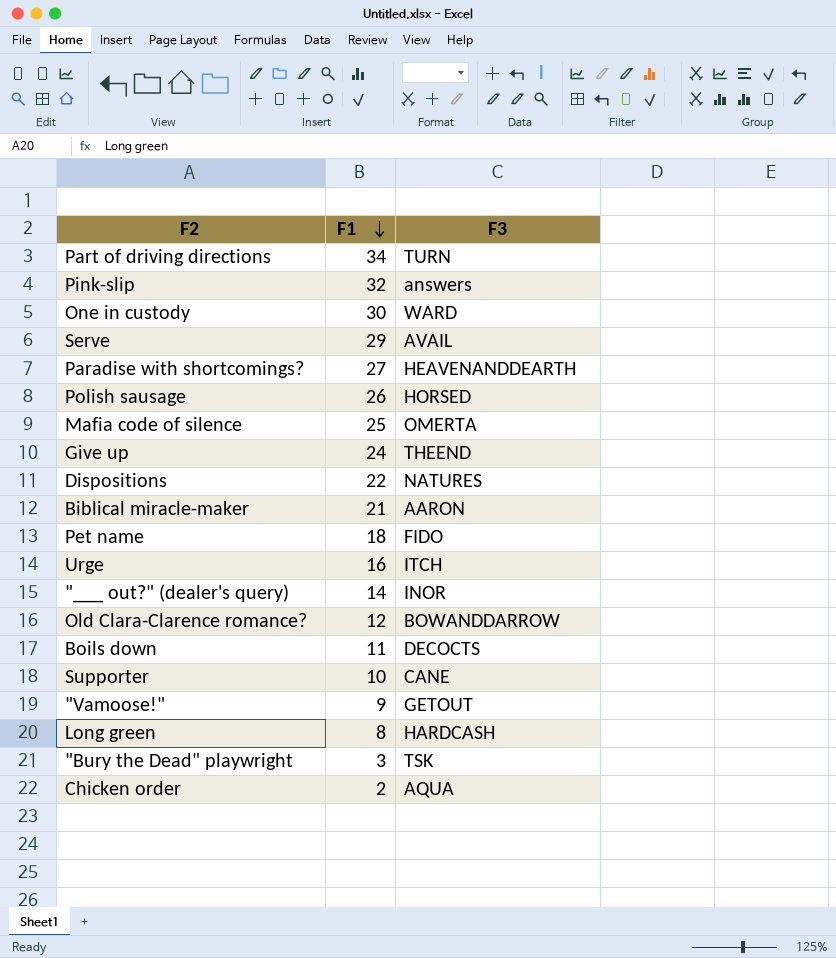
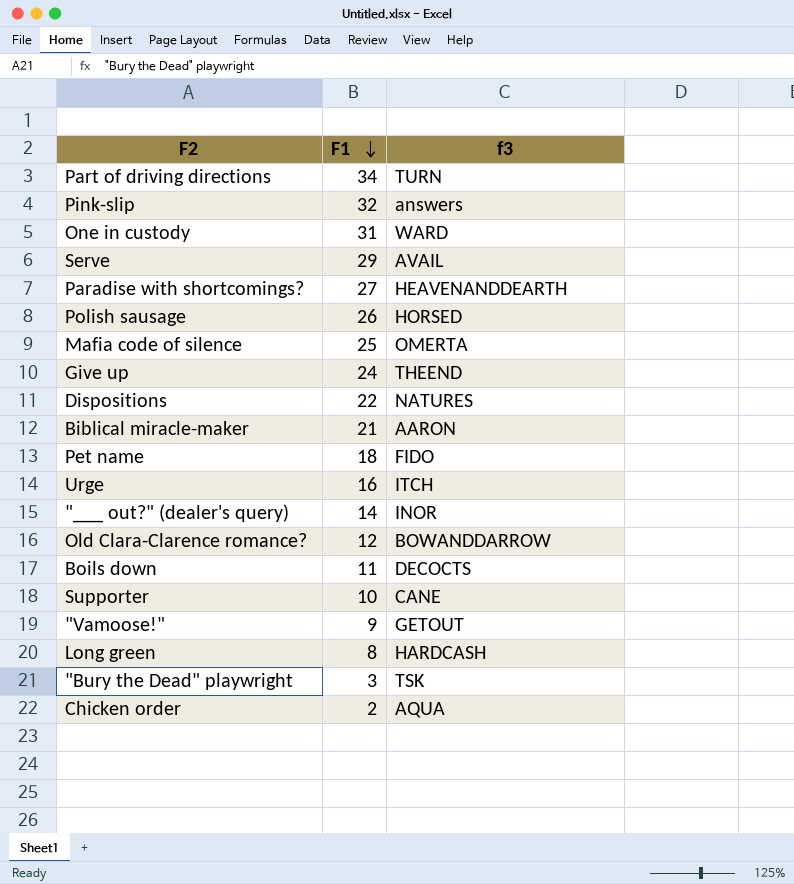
column name: F3 -> f3
One in custody | F1: 30 -> 31

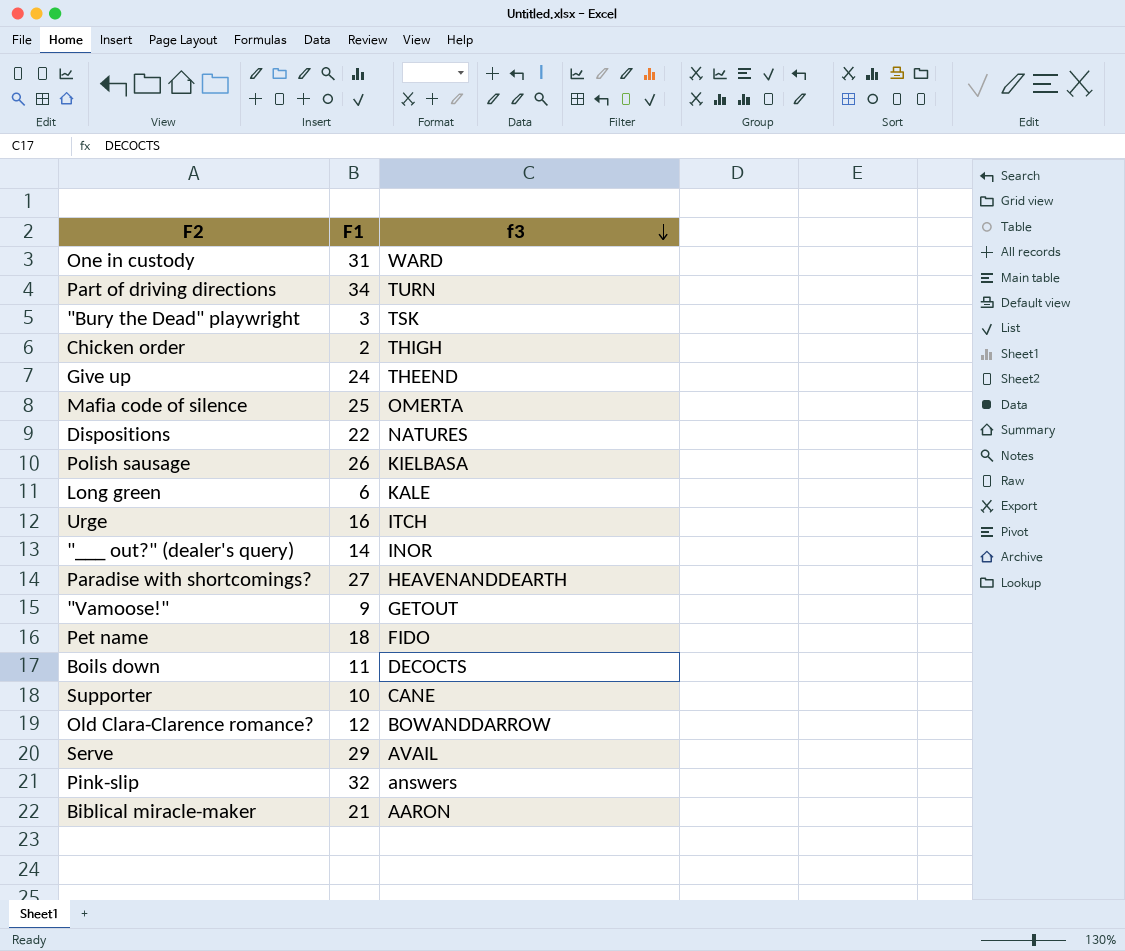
row order: F1 descending -> f3 descending
Chicken order | f3: AQUA -> THIGH
Polish sausage | f3: HORSED -> KIELBASA
Long green | F1: 8 -> 6
Long green | f3: HARDCASH -> KALE

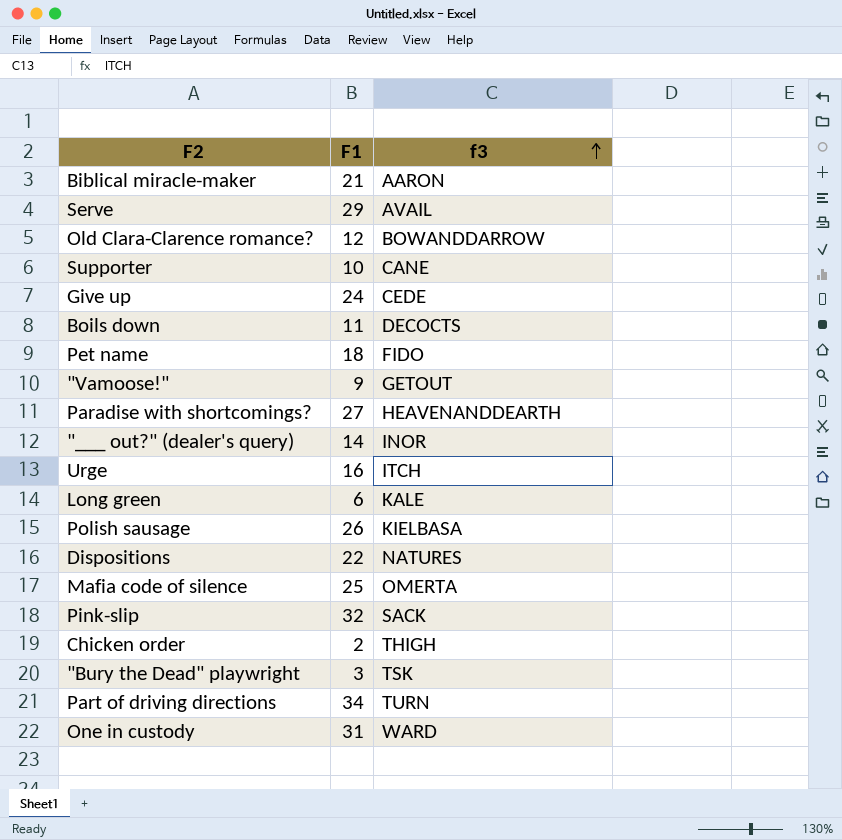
row order: f3 descending -> f3 ascending
Give up | f3: THEEND -> CEDE
Pink-slip | f3: answers -> SACK

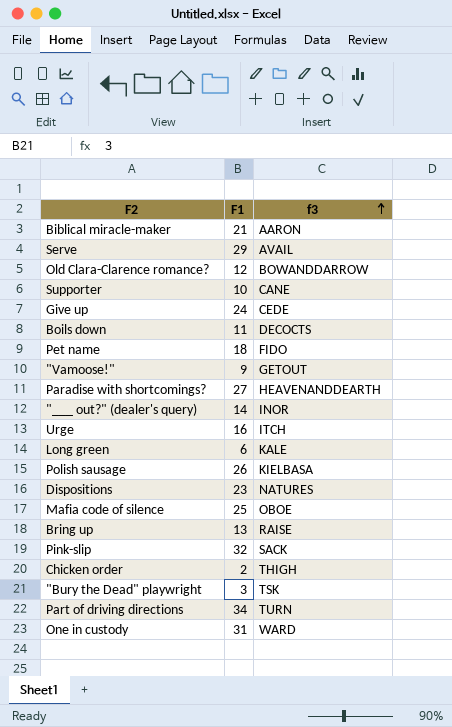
Dispositions | F1: 22 -> 23
Mafia code of silence | f3: OMERTA -> OBOE
row Bring up: none -> 13 | RAISE

